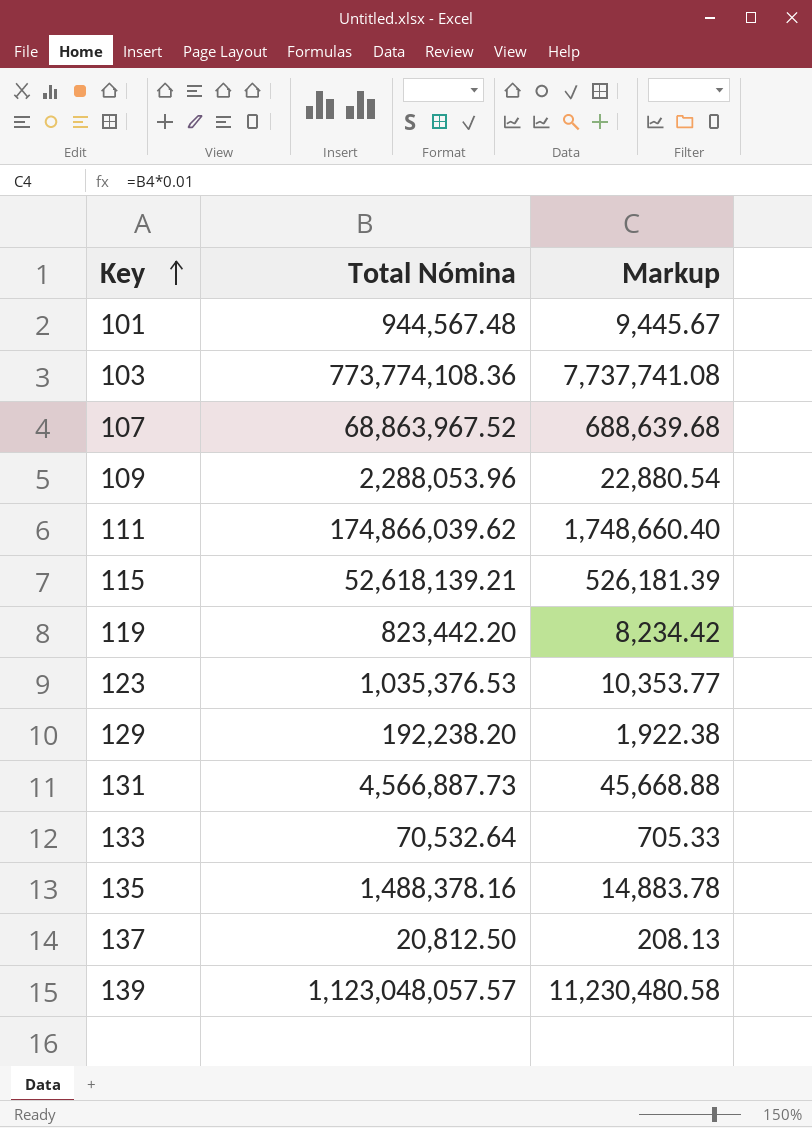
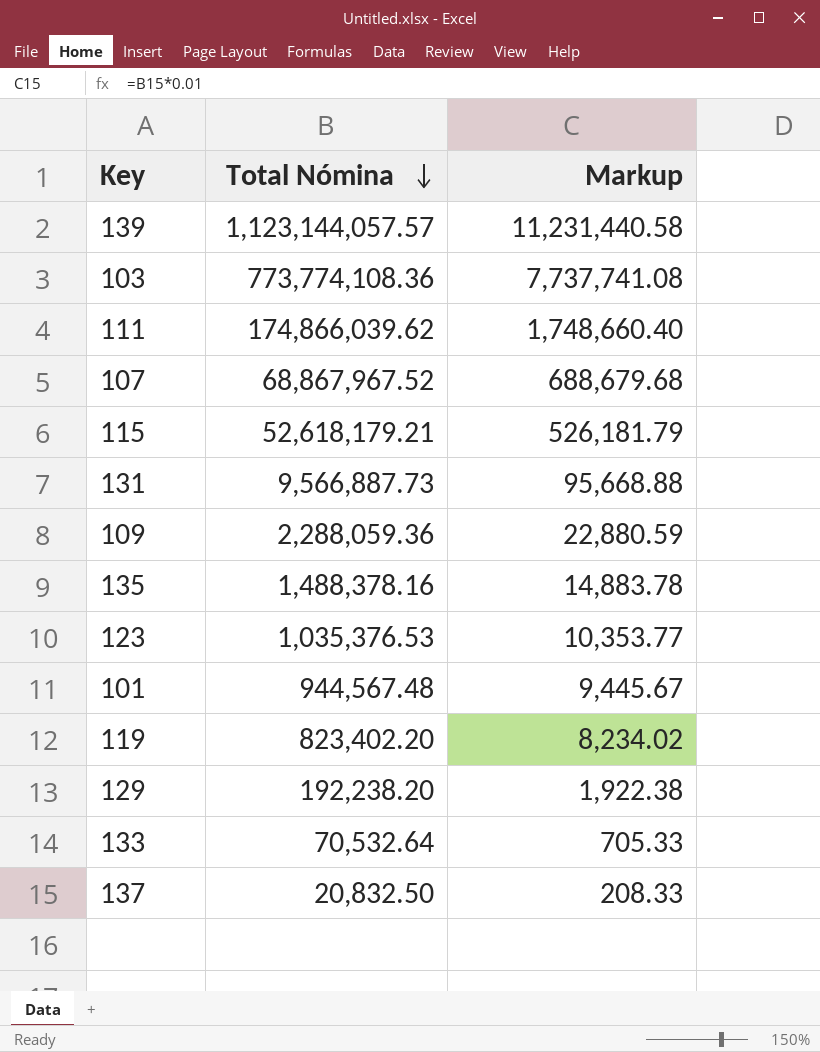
row order: Key ascending -> Total Nómina descending
139 | Total Nómina: 1,123,048,057.57 -> 1,123,144,057.57
139 | Markup: 11,230,480.58 -> 11,231,440.58
107 | Total Nómina: 68,863,967.52 -> 68,867,967.52
107 | Markup: 688,639.68 -> 688,679.68
115 | Total Nómina: 52,618,139.21 -> 52,618,179.21
115 | Markup: 526,181.39 -> 526,181.79
131 | Total Nómina: 4,566,887.73 -> 9,566,887.73
131 | Markup: 45,668.88 -> 95,668.88
109 | Total Nómina: 2,288,053.96 -> 2,288,059.36
109 | Markup: 22,880.54 -> 22,880.59
119 | Total Nómina: 823,442.20 -> 823,402.20
119 | Markup: 8,234.42 -> 8,234.02
137 | Total Nómina: 20,812.50 -> 20,832.50
137 | Markup: 208.13 -> 208.33

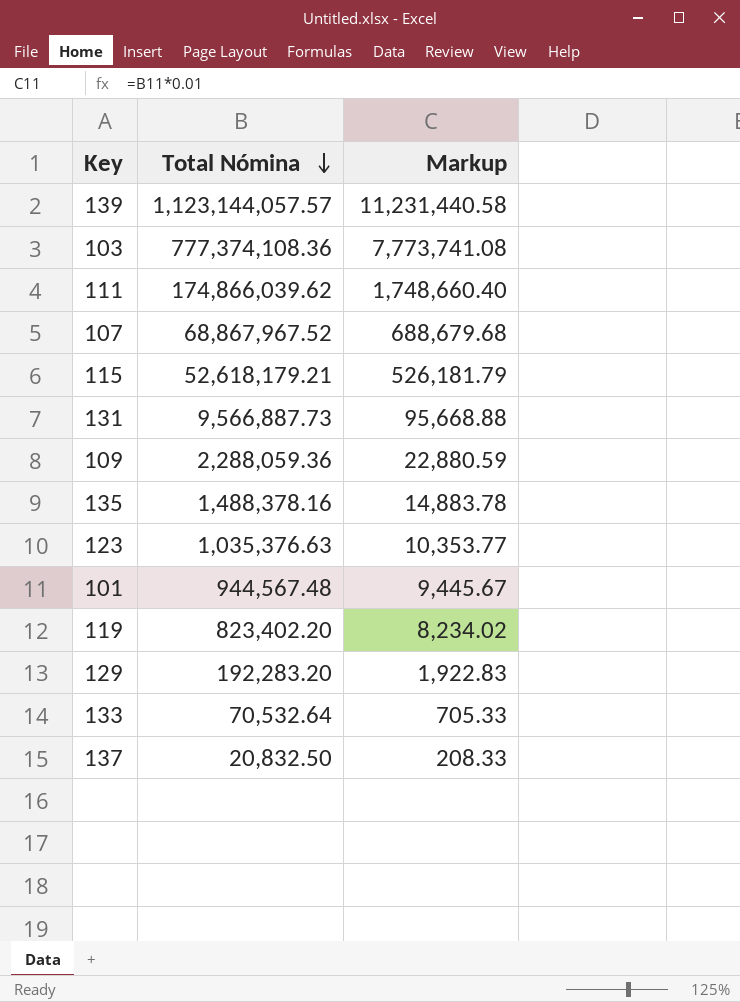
103 | Total Nómina: 773,774,108.36 -> 777,374,108.36
103 | Markup: 7,737,741.08 -> 7,773,741.08
123 | Total Nómina: 1,035,376.53 -> 1,035,376.63
129 | Total Nómina: 192,238.20 -> 192,283.20
129 | Markup: 1,922.38 -> 1,922.83

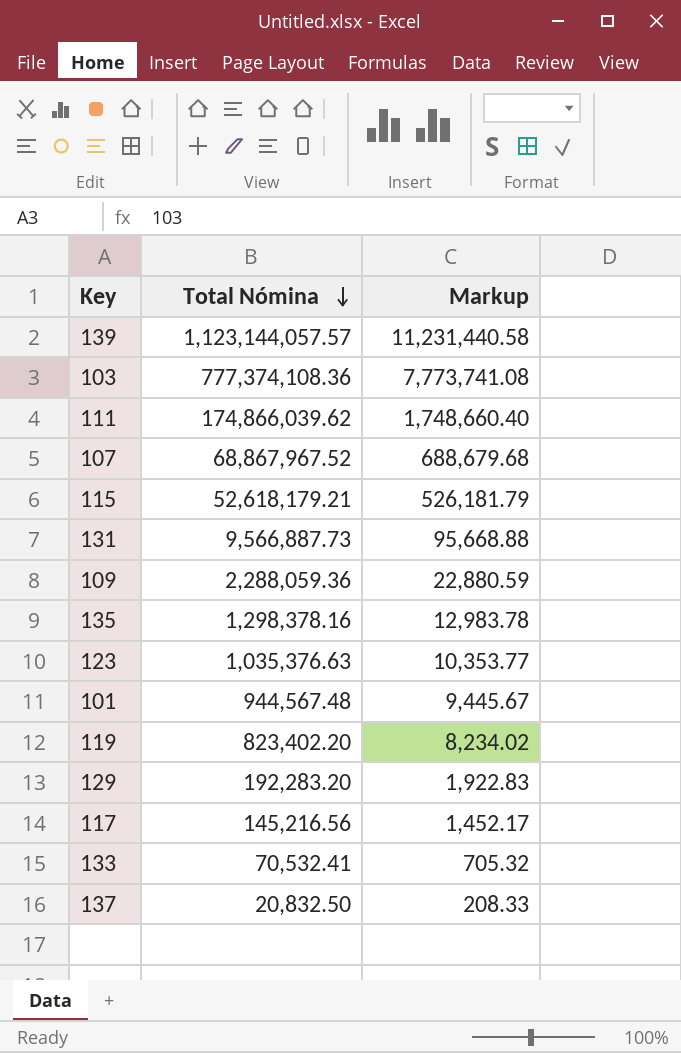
135 | Total Nómina: 1,488,378.16 -> 1,298,378.16
135 | Markup: 14,883.78 -> 12,983.78
row 117: none -> 145,216.56 | 1,452.17
133 | Total Nómina: 70,532.64 -> 70,532.41
133 | Markup: 705.33 -> 705.32

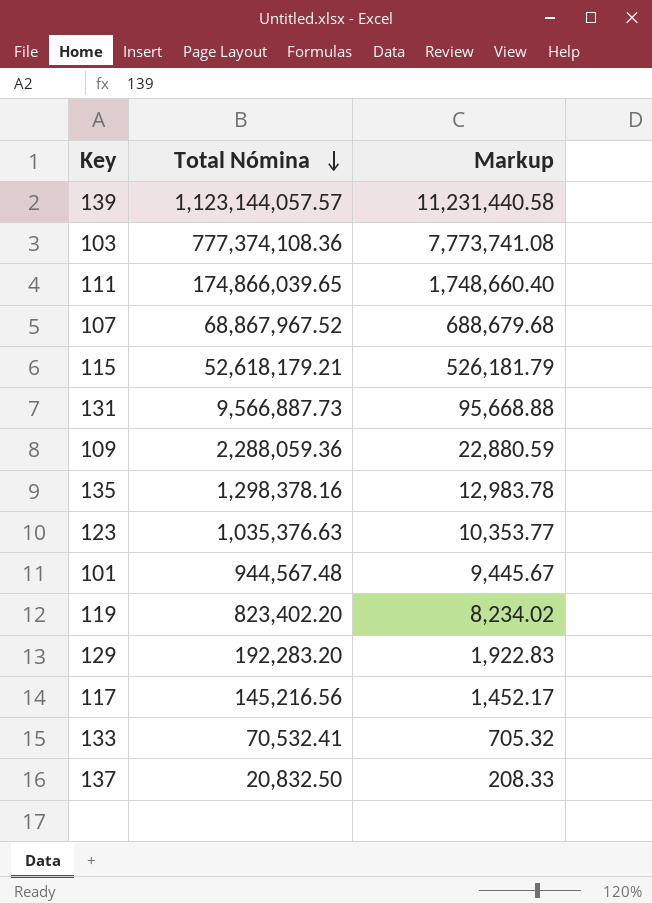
111 | Total Nómina: 174,866,039.62 -> 174,866,039.65

